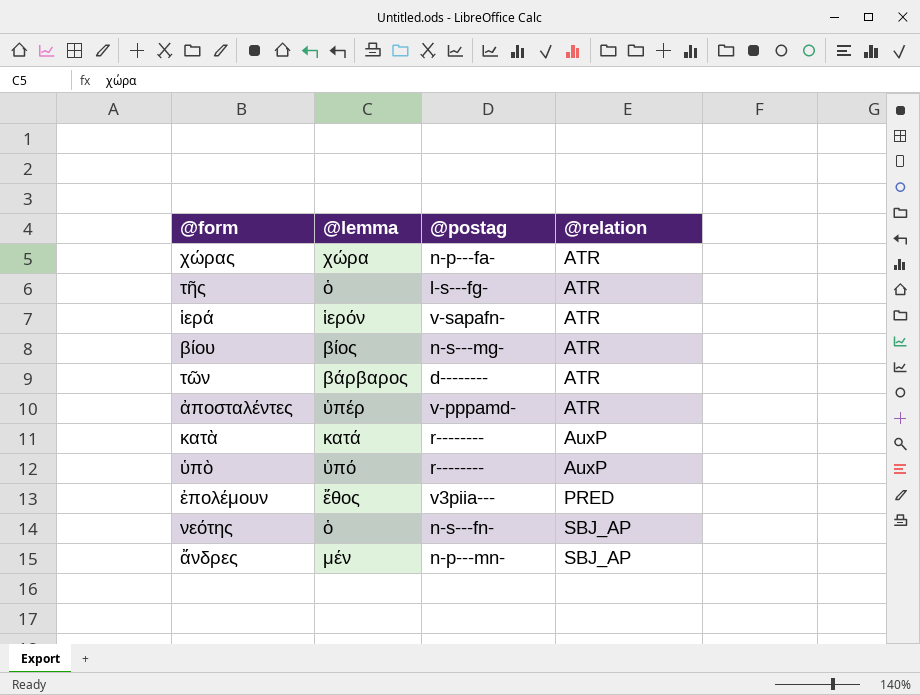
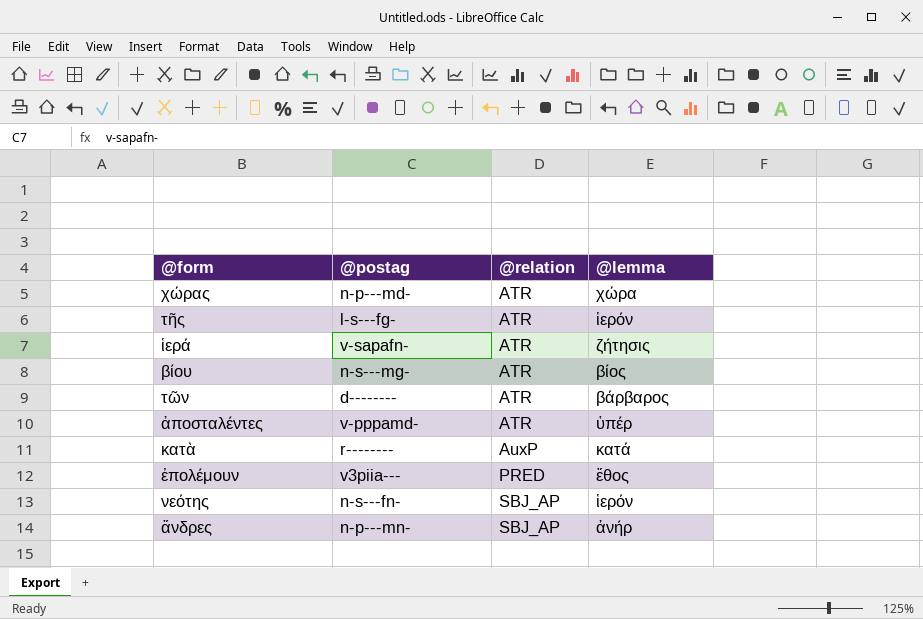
column @lemma | position: 2 -> 4
row ὑπὸ: ὑπό | r-------- | AuxP -> none
χώρας | @postag: n-p---fa- -> n-p---md-
τῆς | @lemma: ὁ -> ἱερόν
ἱερά | @lemma: ἱερόν -> ζήτησις
νεότης | @lemma: ὁ -> ἱερόν
ἄνδρες | @lemma: μέν -> ἀνήρ

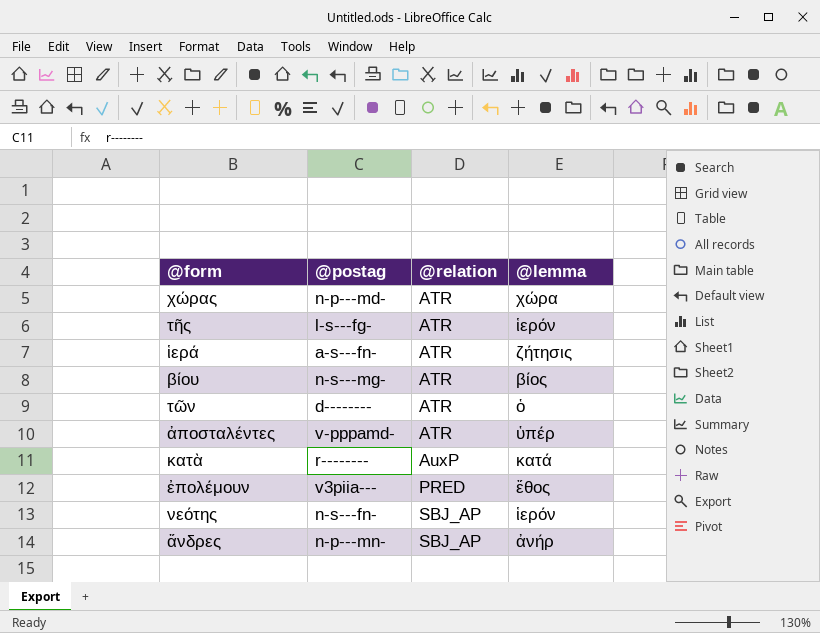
ἱερά | @postag: v-sapafn- -> a-s---fn-
τῶν | @lemma: βάρβαρος -> ὁ

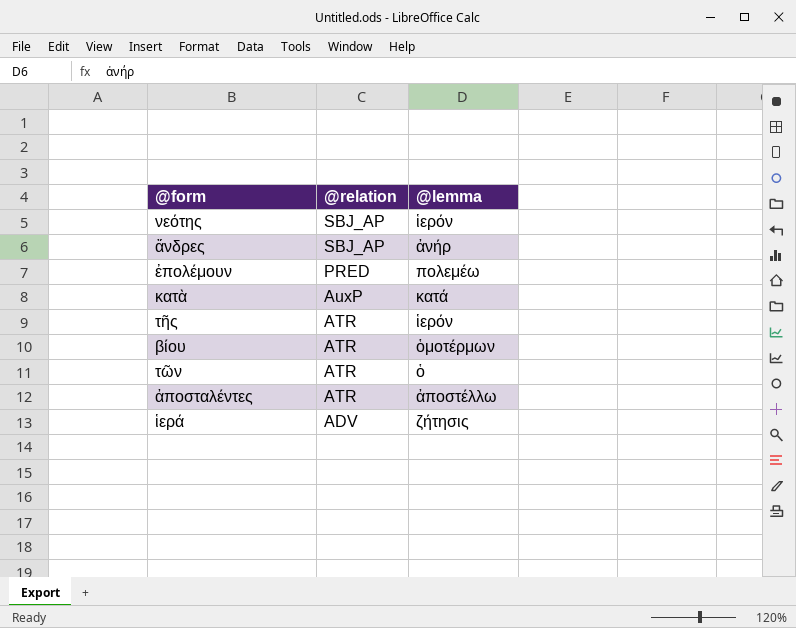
row order: @relation ascending -> @relation descending
column @postag | position: 2 -> none
row χώρας: n-p---md- | ATR | χώρα -> none
ἐπολέμουν | @lemma: ἔθος -> πολεμέω
βίου | @lemma: βίος -> ὁμοτέρμων
ἀποσταλέντες | @lemma: ὑπέρ -> ἀποστέλλω
ἱερά | @relation: ATR -> ADV

